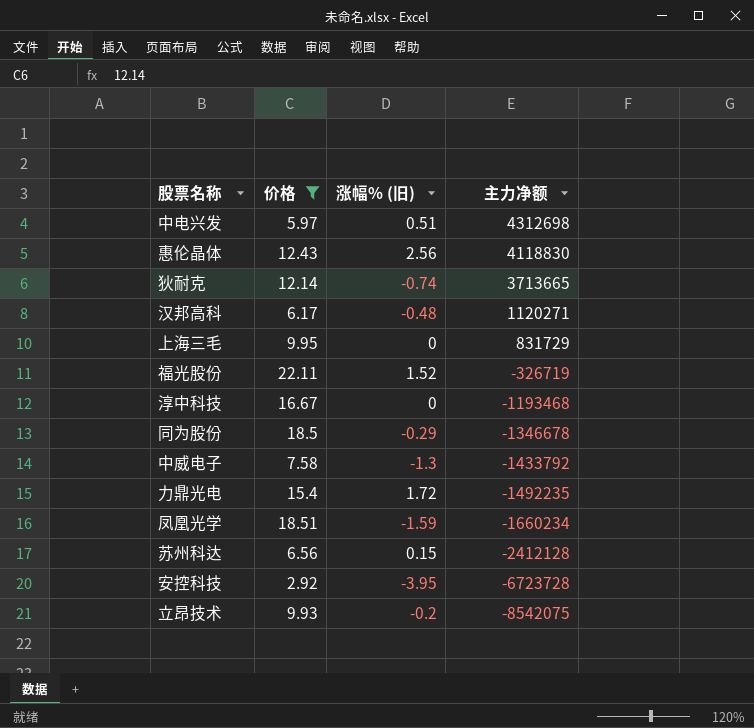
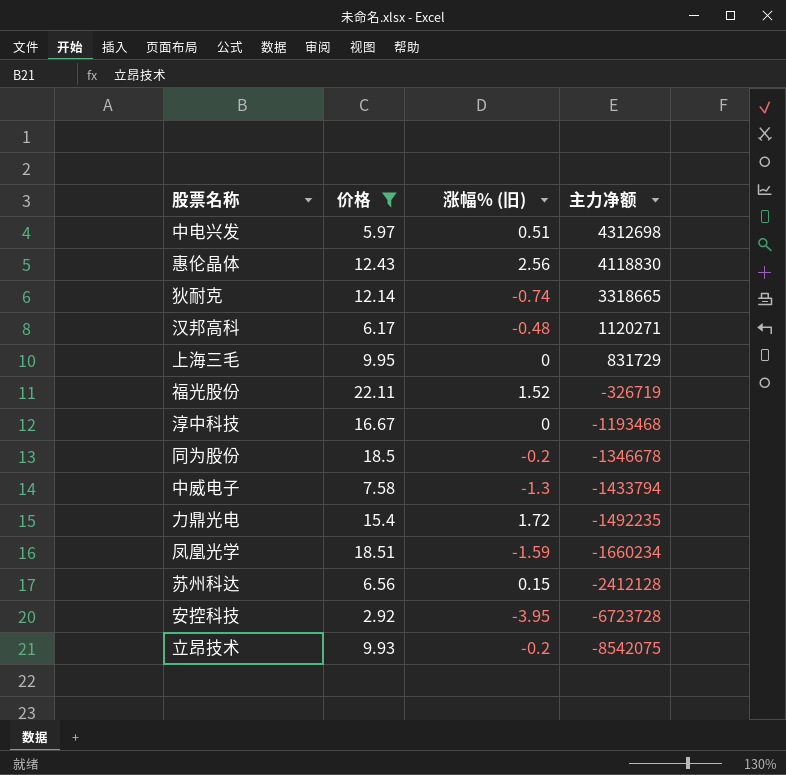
狄耐克 | 主力净额: 3713665 -> 3318665
同为股份 | 涨幅% (旧): -0.29 -> -0.2
中威电子 | 主力净额: -1433792 -> -1433794

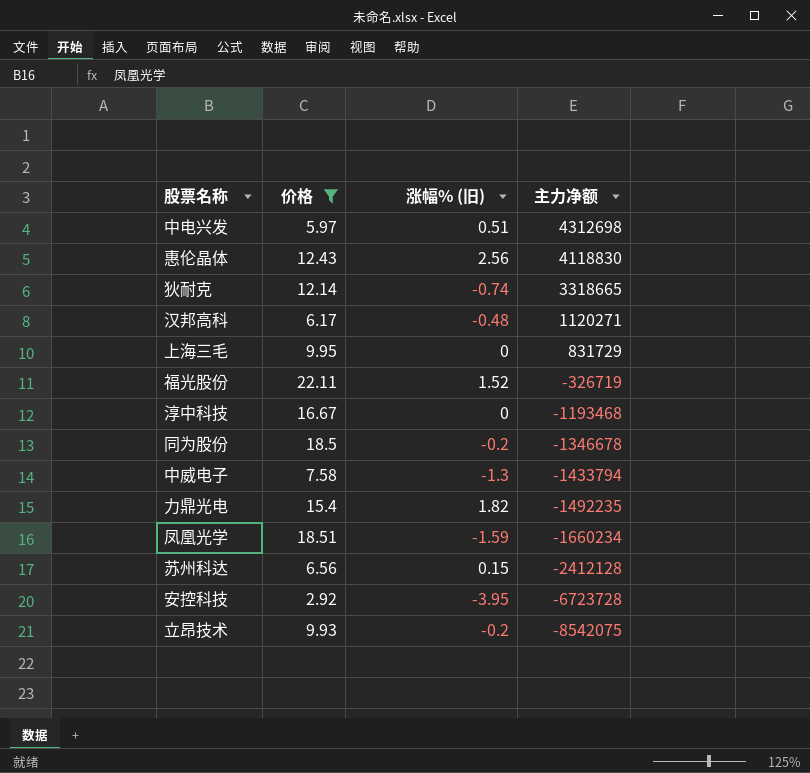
力鼎光电 | 涨幅% (旧): 1.72 -> 1.82

